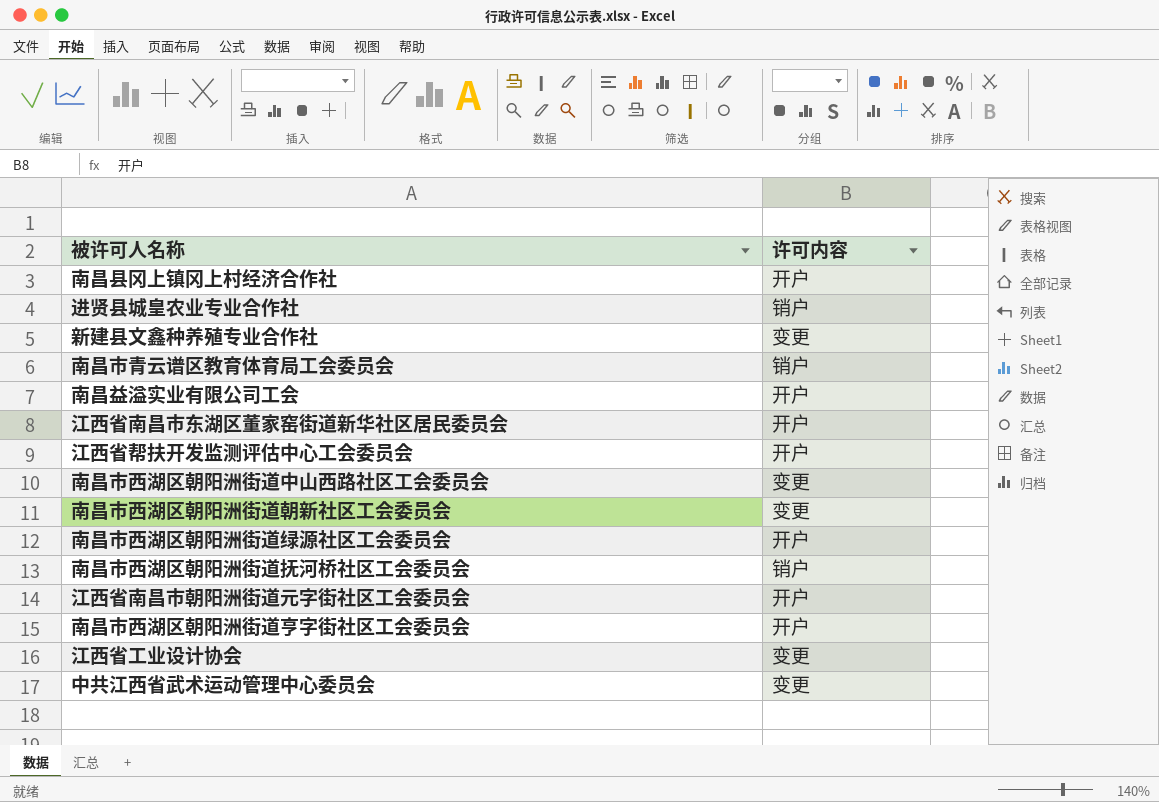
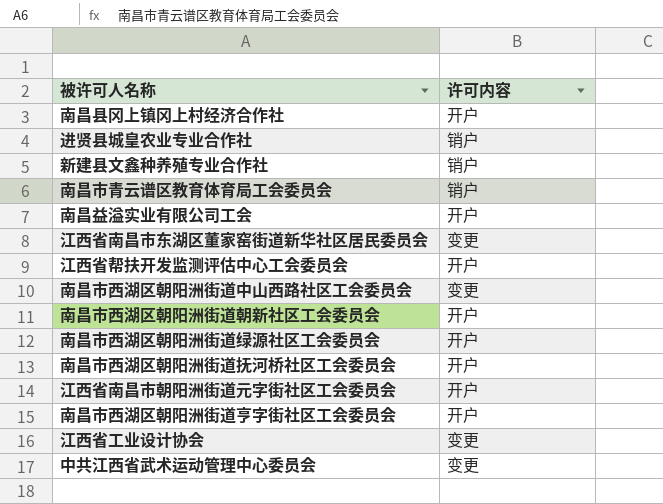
新建县文鑫种养殖专业合作社 | 许可内容: 变更 -> 销户
江西省南昌市东湖区董家窑街道新华社区居民委员会 | 许可内容: 开户 -> 变更
南昌市西湖区朝阳洲街道朝新社区工会委员会 | 许可内容: 变更 -> 开户
南昌市西湖区朝阳洲街道抚河桥社区工会委员会 | 许可内容: 销户 -> 开户

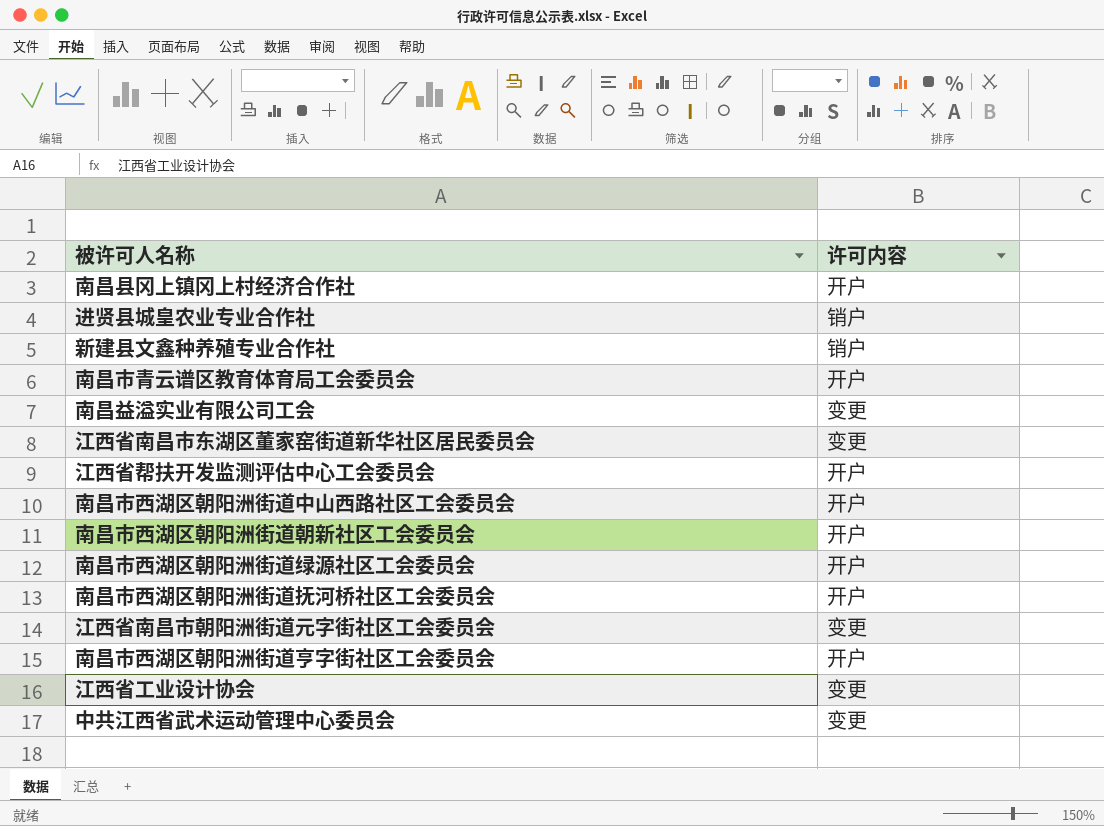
南昌市青云谱区教育体育局工会委员会 | 许可内容: 销户 -> 开户
南昌益溢实业有限公司工会 | 许可内容: 开户 -> 变更
南昌市西湖区朝阳洲街道中山西路社区工会委员会 | 许可内容: 变更 -> 开户
江西省南昌市朝阳洲街道元字街社区工会委员会 | 许可内容: 开户 -> 变更

